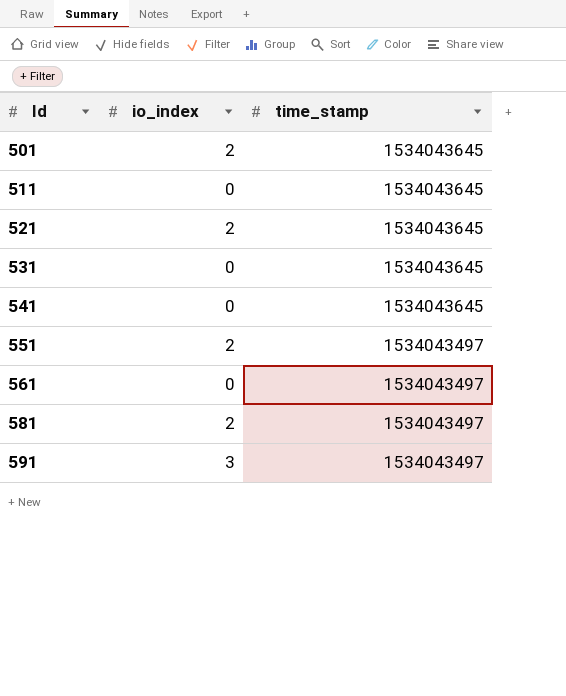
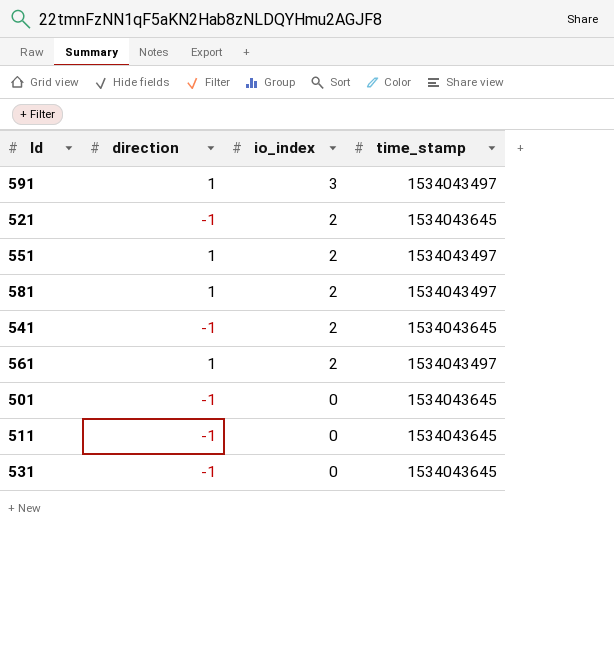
row order: Id ascending -> io_index descending
column direction | position: none -> 2
541 | io_index: 0 -> 2
561 | io_index: 0 -> 2
501 | io_index: 2 -> 0

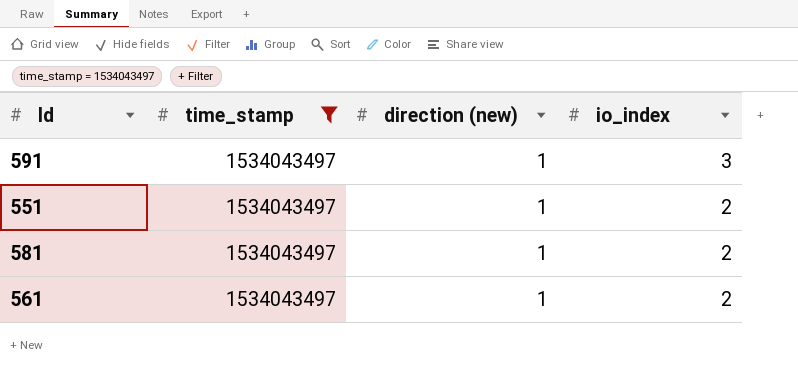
filter: none -> time_stamp = 1534043497
column time_stamp | position: 4 -> 2
column name: direction -> direction (new)

